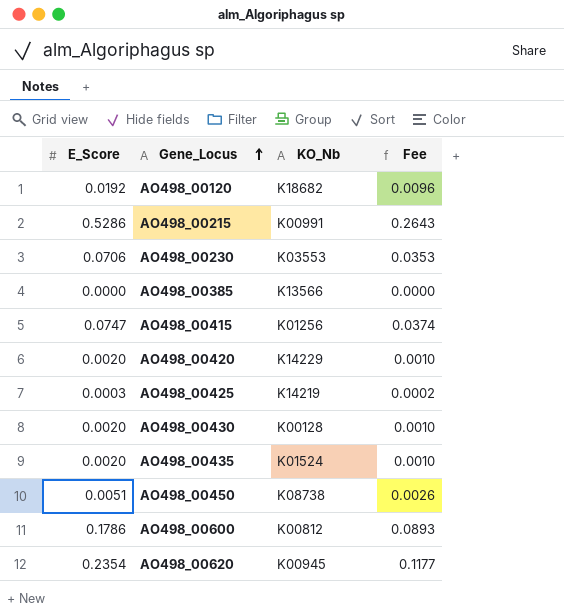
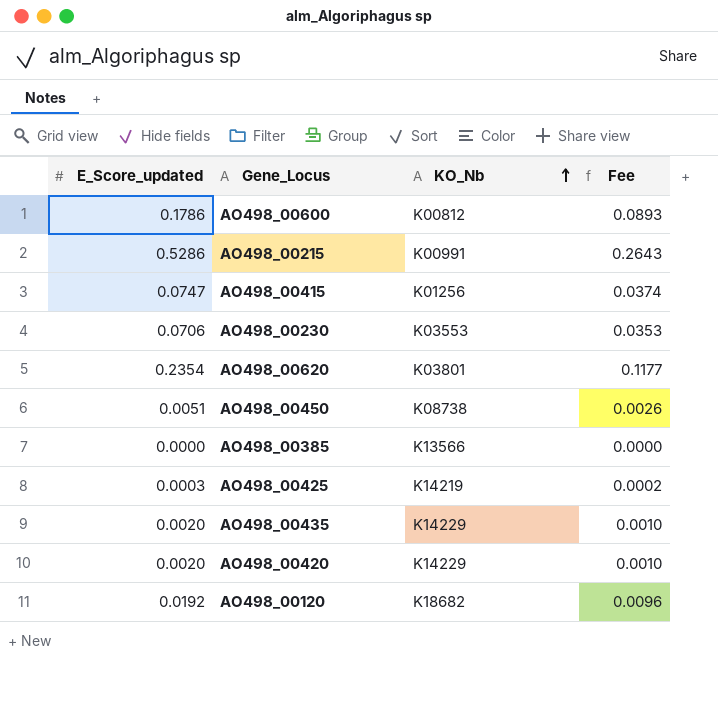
row order: Gene_Locus ascending -> KO_Nb ascending
column name: E_Score -> E_Score_updated
row AO498_00430: 0.0020 | K00128 | 0.0010 -> none
AO498_00620 | KO_Nb: K00945 -> K03801
AO498_00435 | KO_Nb: K01524 -> K14229

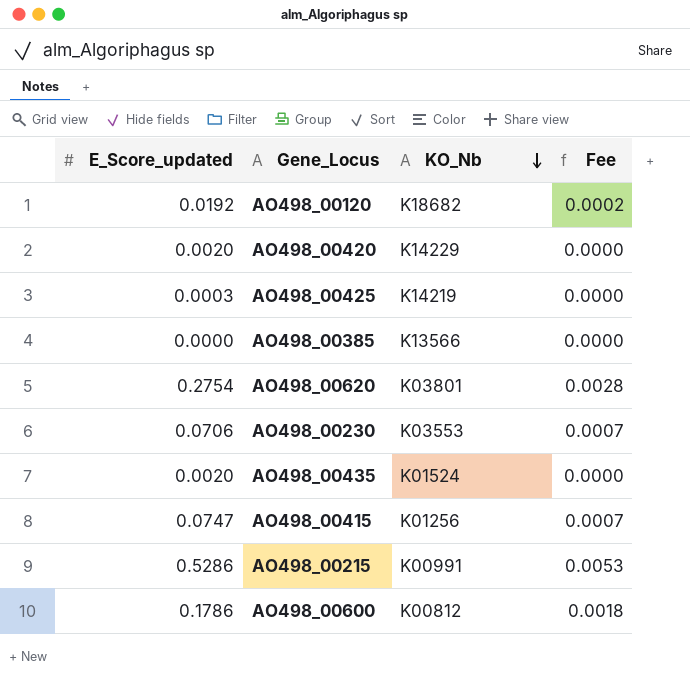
row order: KO_Nb ascending -> KO_Nb descending
column Fee | formula: [E_Score_updated] * 0.5 -> [E_Score_updated] * 0.01
row AO498_00450: 0.0051 | K08738 | 0.0026 -> none
AO498_00620 | E_Score_updated: 0.2354 -> 0.2754
AO498_00435 | KO_Nb: K14229 -> K01524

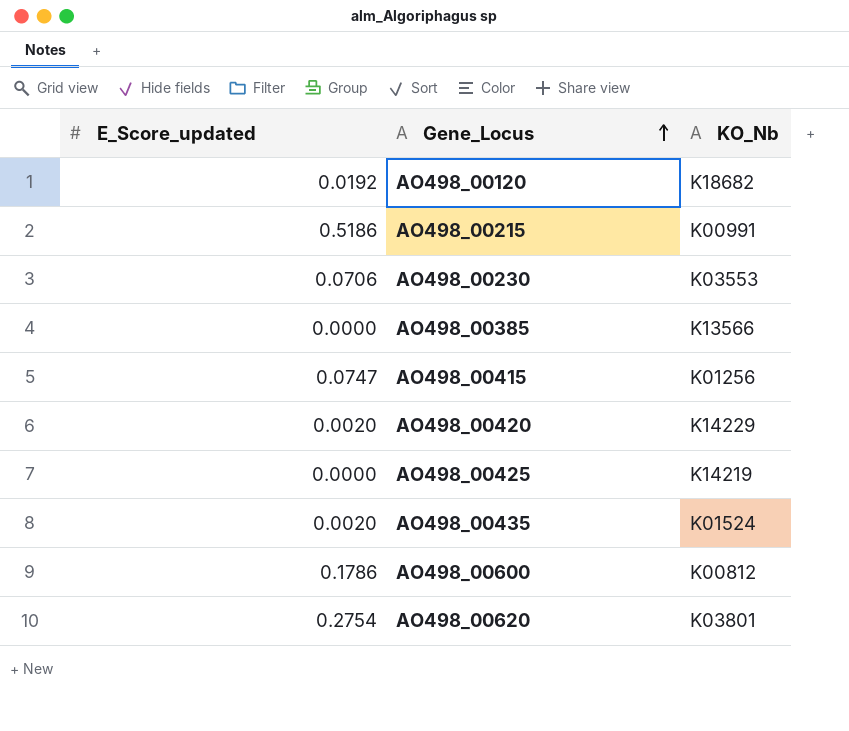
row order: KO_Nb descending -> Gene_Locus ascending
column Fee | formula: [E_Score_updated] * 0.01 -> none
AO498_00215 | E_Score_updated: 0.5286 -> 0.5186
AO498_00425 | E_Score_updated: 0.0003 -> 0.0000

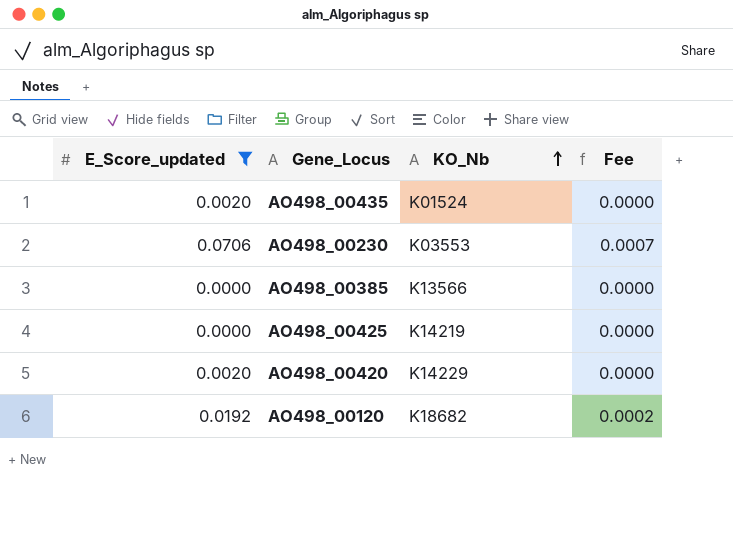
filter: none -> E_Score_updated <= 0.0706
row order: Gene_Locus ascending -> KO_Nb ascending
column Fee | formula: none -> [E_Score_updated] * 0.01

